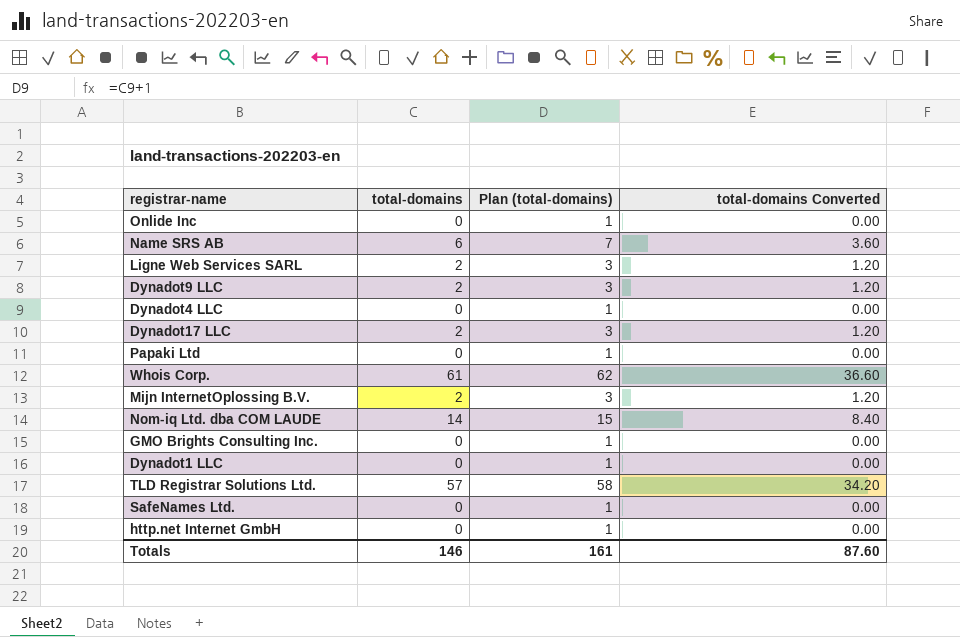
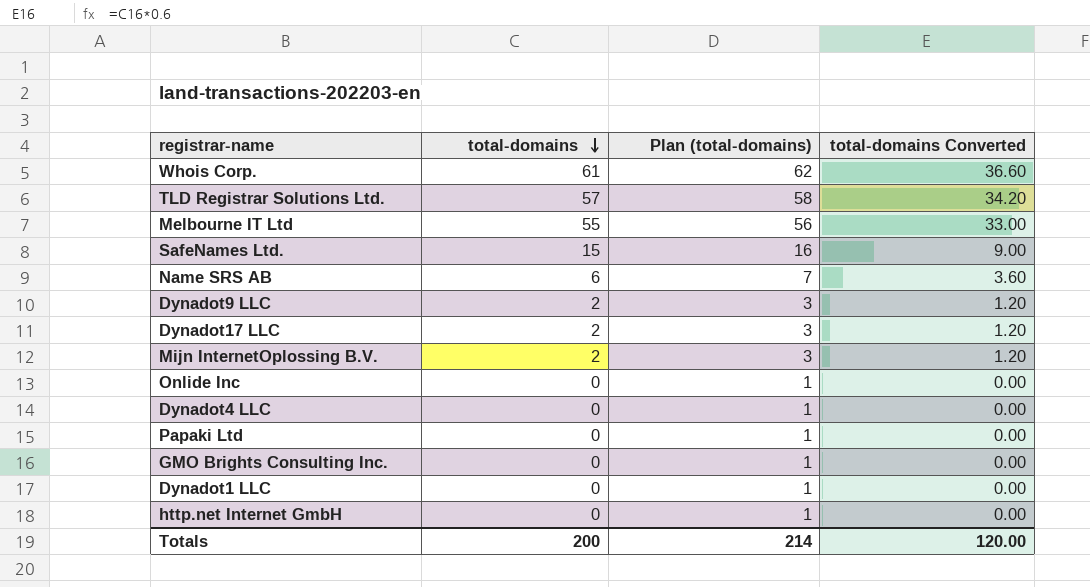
row order: none -> total-domains descending
row Ligne Web Services SARL: 2 | 3 | 1.20 -> none
row Nom-iq Ltd. dba COM LAUDE: 14 | 15 | 8.40 -> none
row Melbourne IT Ltd: none -> 55 | 56 | 33.00
SafeNames Ltd. | total-domains: 0 -> 15
SafeNames Ltd. | Plan (total-domains): 1 -> 16
SafeNames Ltd. | total-domains Converted: 0.00 -> 9.00
Totals | total-domains: 146 -> 200
Totals | Plan (total-domains): 161 -> 214
Totals | total-domains Converted: 87.60 -> 120.00

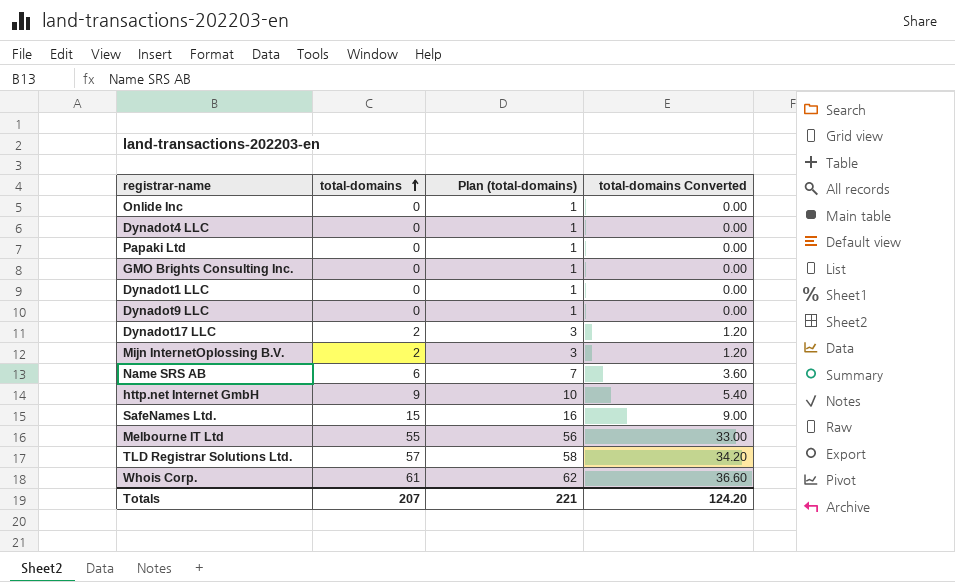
row order: total-domains descending -> total-domains ascending
Dynadot9 LLC | total-domains: 2 -> 0
Dynadot9 LLC | Plan (total-domains): 3 -> 1
Dynadot9 LLC | total-domains Converted: 1.20 -> 0.00
http.net Internet GmbH | total-domains: 0 -> 9
http.net Internet GmbH | Plan (total-domains): 1 -> 10
http.net Internet GmbH | total-domains Converted: 0.00 -> 5.40
Totals | total-domains: 200 -> 207
Totals | Plan (total-domains): 214 -> 221
Totals | total-domains Converted: 120.00 -> 124.20

